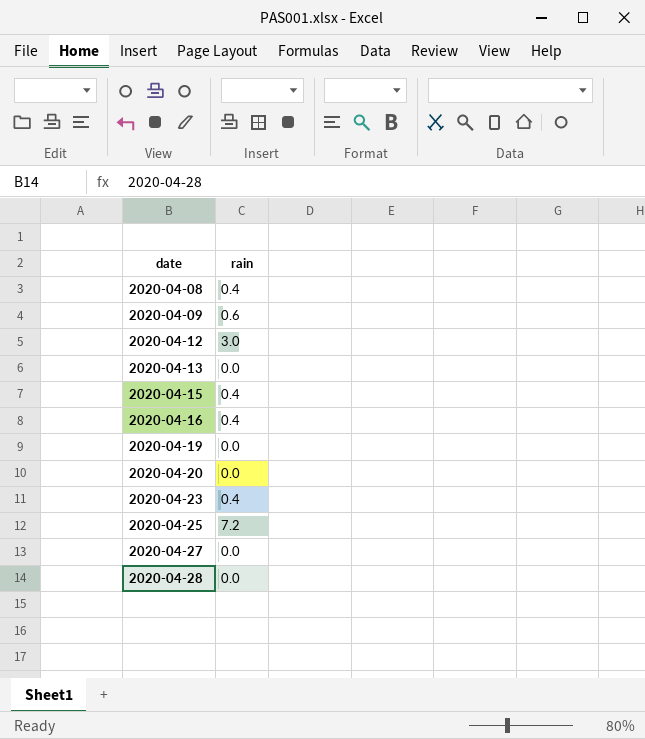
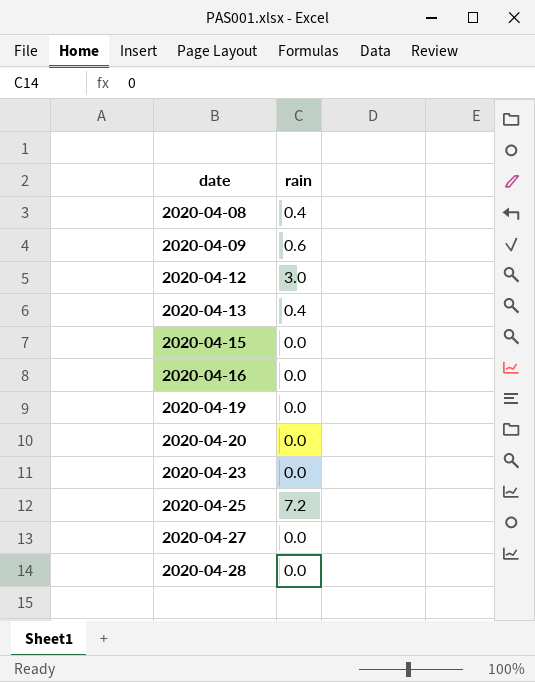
2020-04-13 | rain: 0.0 -> 0.4
2020-04-15 | rain: 0.4 -> 0.0
2020-04-16 | rain: 0.4 -> 0.0
2020-04-23 | rain: 0.4 -> 0.0

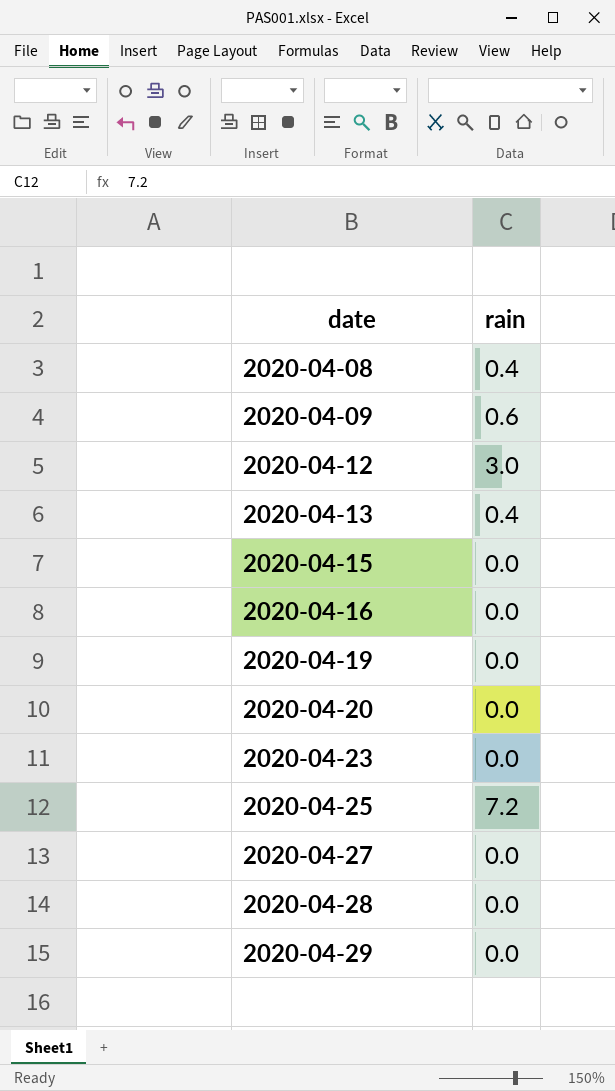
row 2020-04-29: none -> 0.0

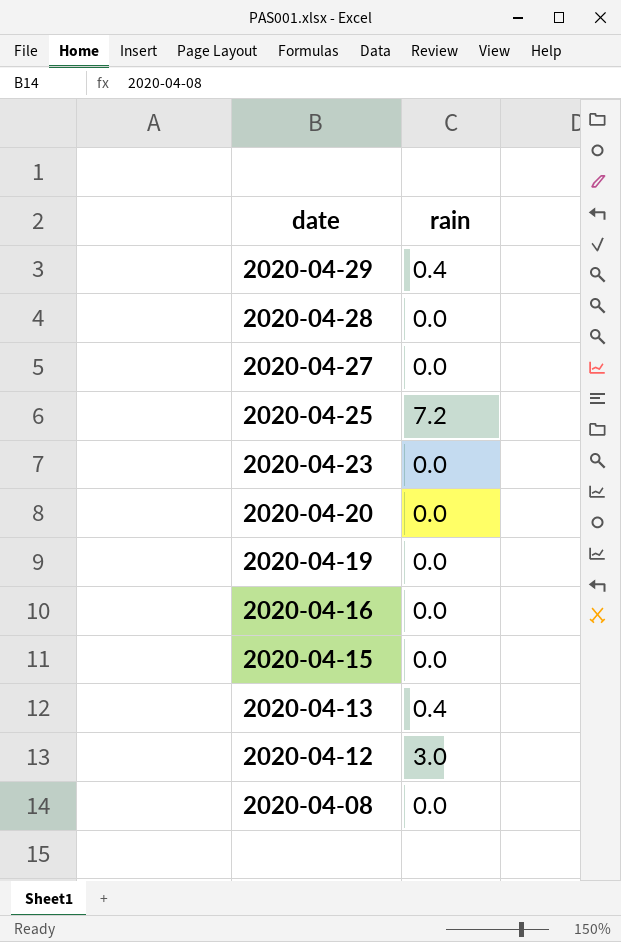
row order: date ascending -> date descending
row 2020-04-09: 0.6 -> none
2020-04-29 | rain: 0.0 -> 0.4
2020-04-08 | rain: 0.4 -> 0.0

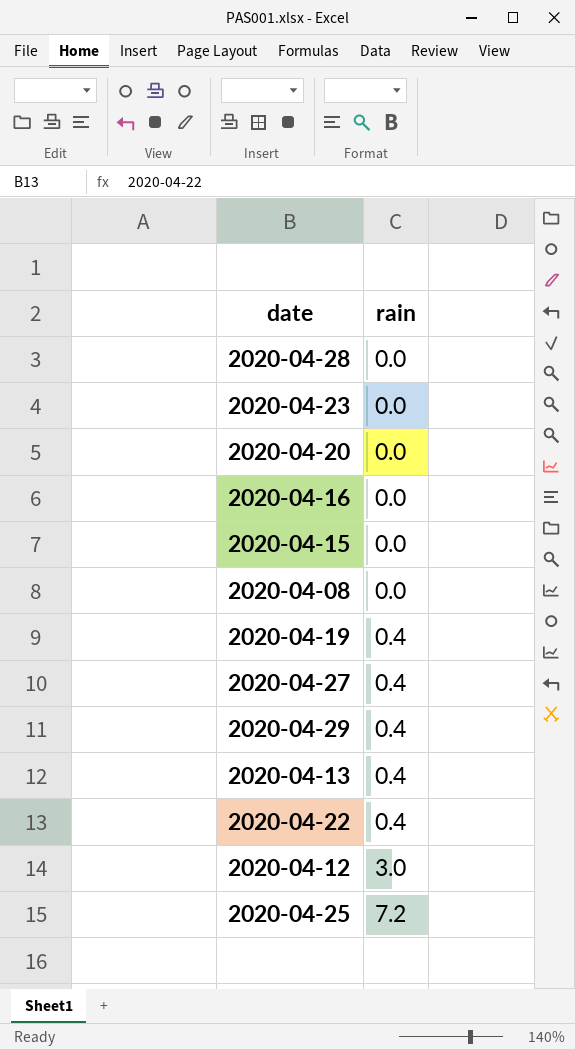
row order: date descending -> rain ascending
2020-04-19 | rain: 0.0 -> 0.4
2020-04-27 | rain: 0.0 -> 0.4
row 2020-04-22: none -> 0.4

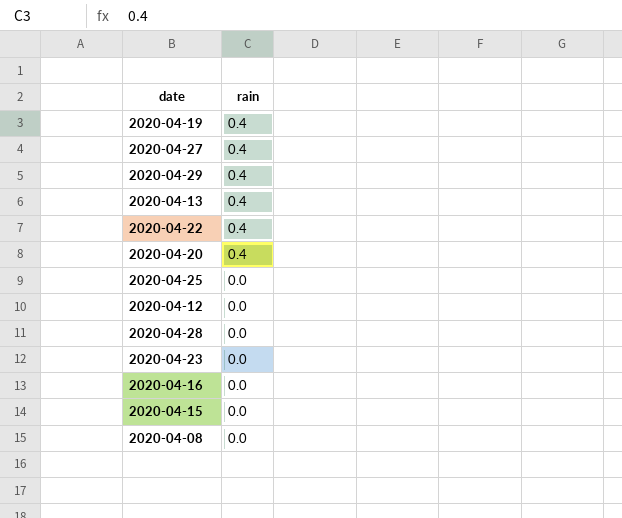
row order: rain ascending -> rain descending
2020-04-20 | rain: 0.0 -> 0.4
2020-04-25 | rain: 7.2 -> 0.0
2020-04-12 | rain: 3.0 -> 0.0

